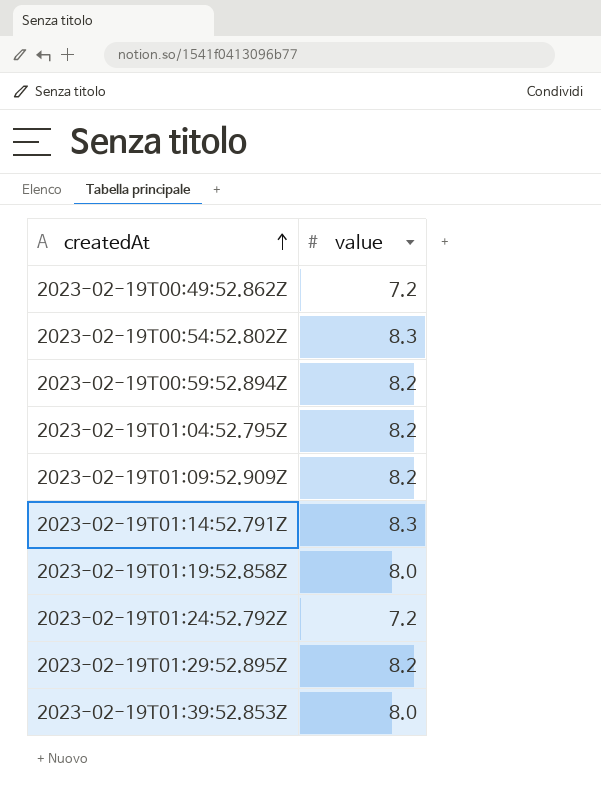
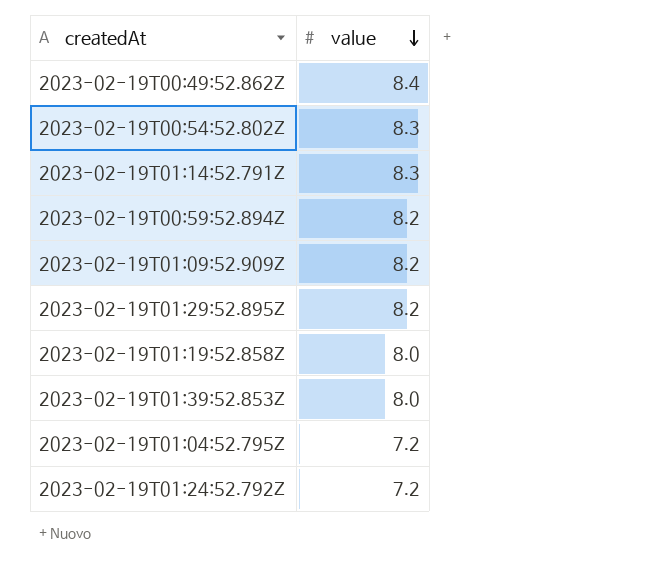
row order: createdAt ascending -> value descending
2023-02-19T00:49:52.862Z | value: 7.2 -> 8.4
2023-02-19T01:04:52.795Z | value: 8.2 -> 7.2

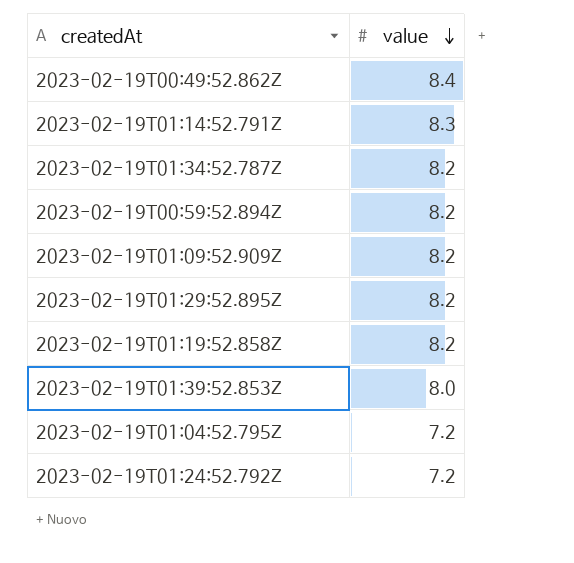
row 2023-02-19T00:54:52.802Z: 8.3 -> none
row 2023-02-19T01:34:52.787Z: none -> 8.2
2023-02-19T01:19:52.858Z | value: 8.0 -> 8.2

